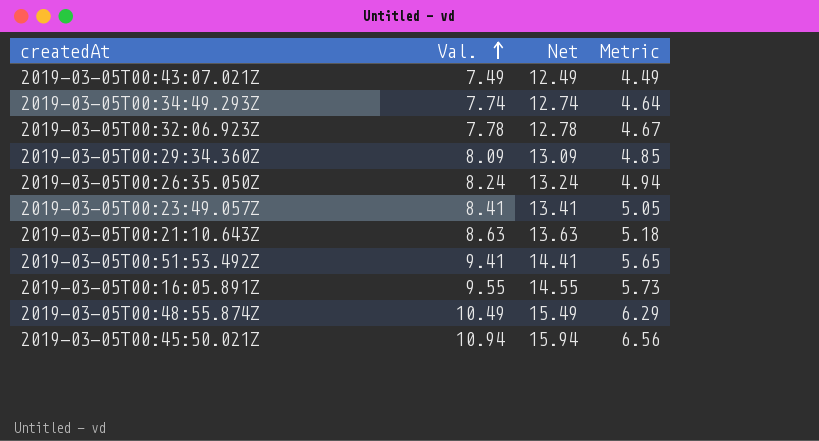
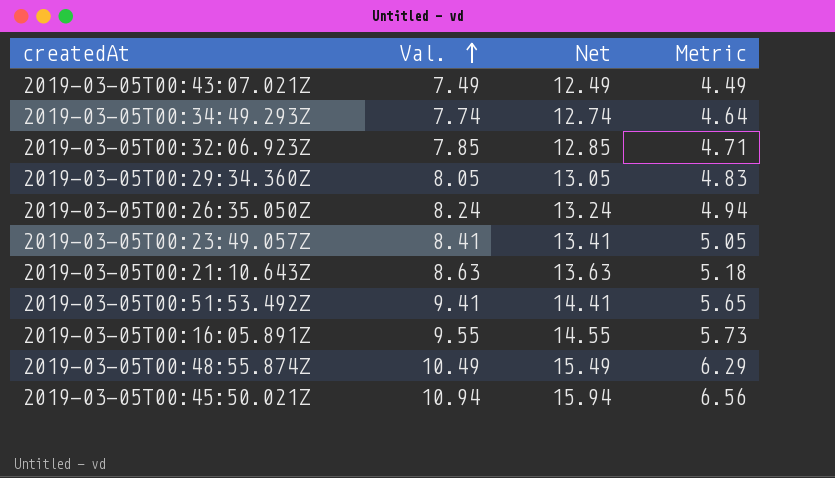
2019-03-05T00:32:06.923Z | Val.: 7.78 -> 7.85
2019-03-05T00:32:06.923Z | Net: 12.78 -> 12.85
2019-03-05T00:32:06.923Z | Metric: 4.67 -> 4.71
2019-03-05T00:29:34.360Z | Val.: 8.09 -> 8.05
2019-03-05T00:29:34.360Z | Net: 13.09 -> 13.05
2019-03-05T00:29:34.360Z | Metric: 4.85 -> 4.83

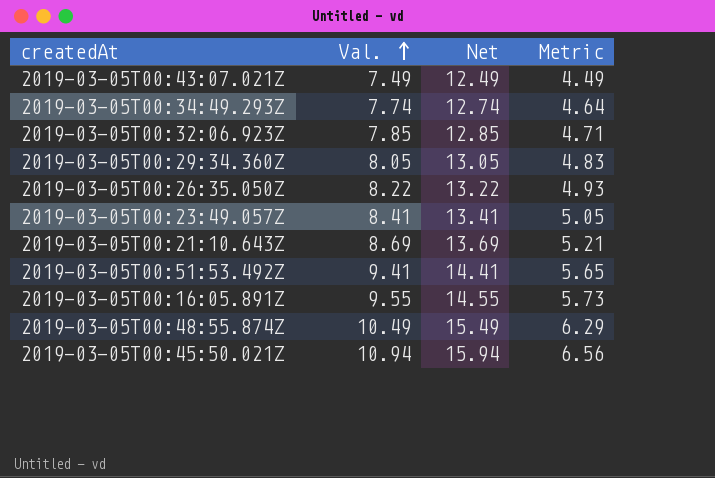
2019-03-05T00:26:35.050Z | Val.: 8.24 -> 8.22
2019-03-05T00:26:35.050Z | Net: 13.24 -> 13.22
2019-03-05T00:26:35.050Z | Metric: 4.94 -> 4.93
2019-03-05T00:21:10.643Z | Val.: 8.63 -> 8.69
2019-03-05T00:21:10.643Z | Net: 13.63 -> 13.69
2019-03-05T00:21:10.643Z | Metric: 5.18 -> 5.21

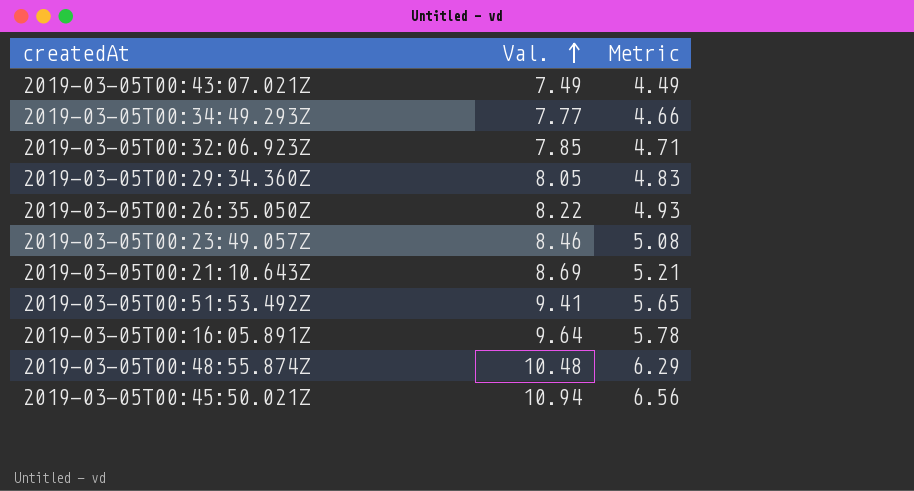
column Net | formula: [Val.] + 5 -> none
2019-03-05T00:34:49.293Z | Val.: 7.74 -> 7.77
2019-03-05T00:34:49.293Z | Metric: 4.64 -> 4.66
2019-03-05T00:23:49.057Z | Val.: 8.41 -> 8.46
2019-03-05T00:23:49.057Z | Metric: 5.05 -> 5.08
2019-03-05T00:16:05.891Z | Val.: 9.55 -> 9.64
2019-03-05T00:16:05.891Z | Metric: 5.73 -> 5.78
2019-03-05T00:48:55.874Z | Val.: 10.49 -> 10.48

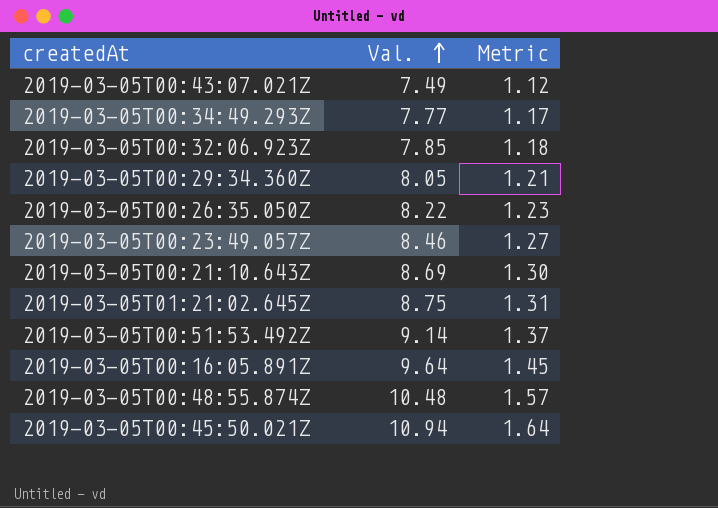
column Metric | formula: [Val.] * 0.6 -> [Val.] * 0.15
row 2019-03-05T01:21:02.645Z: none -> 8.75 | 1.31
2019-03-05T00:51:53.492Z | Val.: 9.41 -> 9.14

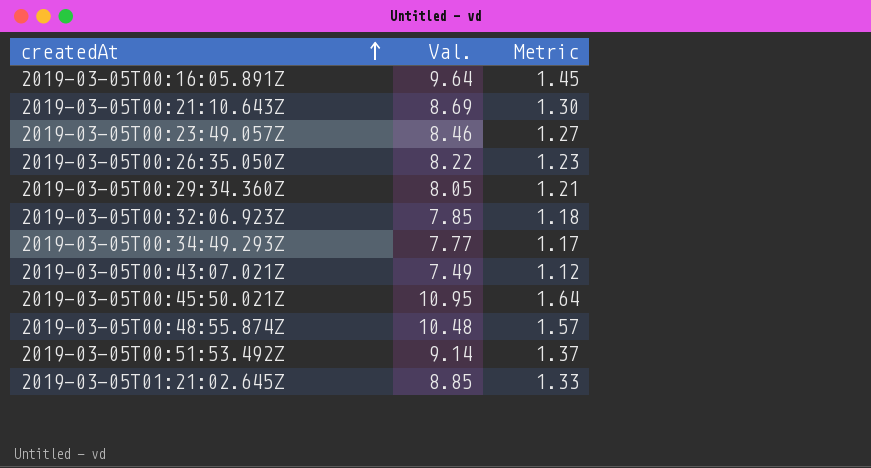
row order: Val. ascending -> createdAt ascending
2019-03-05T00:45:50.021Z | Val.: 10.94 -> 10.95
2019-03-05T01:21:02.645Z | Val.: 8.75 -> 8.85
2019-03-05T01:21:02.645Z | Metric: 1.31 -> 1.33

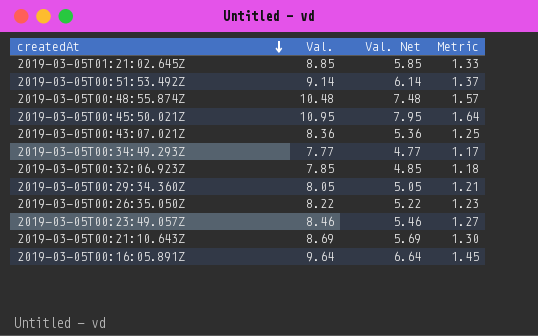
row order: createdAt ascending -> createdAt descending
column Val. Net | formula: none -> [Val.] - 3
2019-03-05T00:43:07.021Z | Val.: 7.49 -> 8.36
2019-03-05T00:43:07.021Z | Metric: 1.12 -> 1.25

